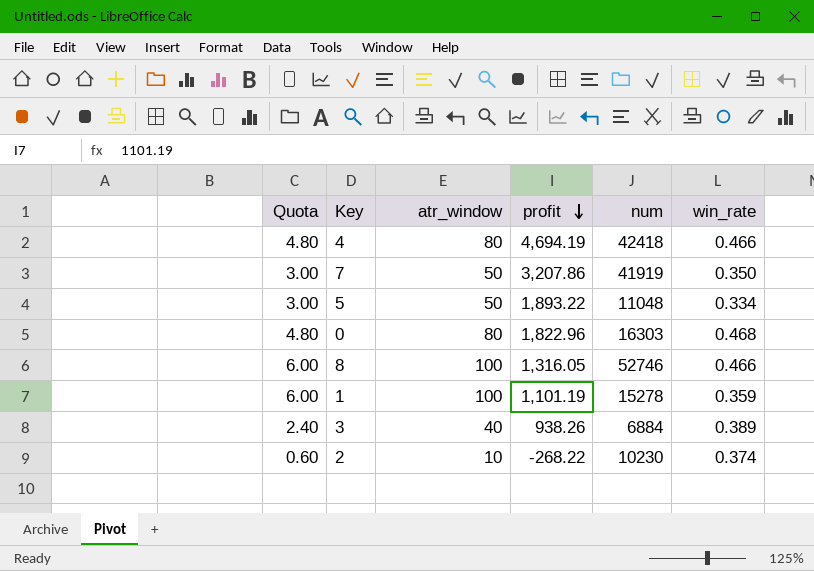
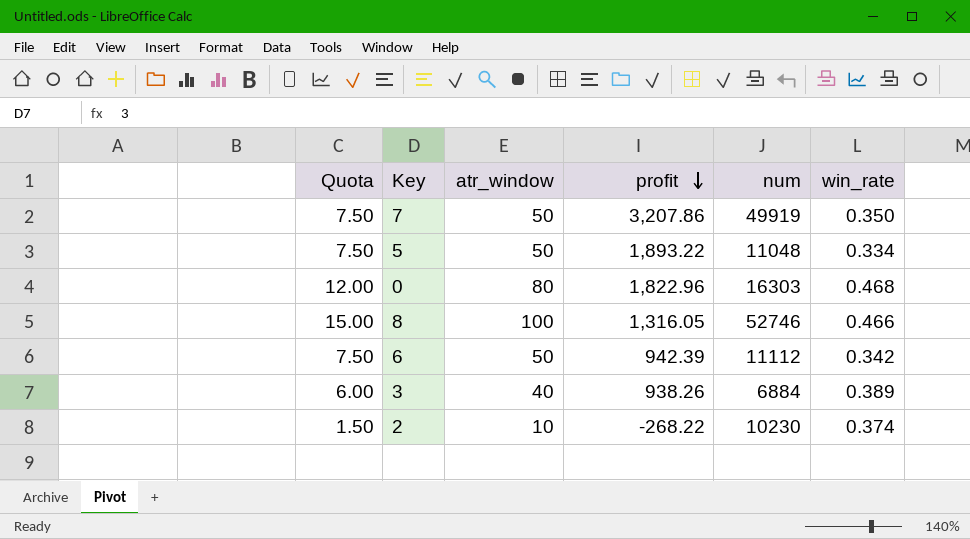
column Quota | formula: [atr_window] * 0.06 -> [atr_window] * 0.15
row 4: 4.80 | 80 | 4,694.19 | 42418 | 0.466 -> none
row 1: 6.00 | 100 | 1,101.19 | 15278 | 0.359 -> none
7 | num: 41919 -> 49919
row 6: none -> 7.50 | 50 | 942.39 | 11112 | 0.342

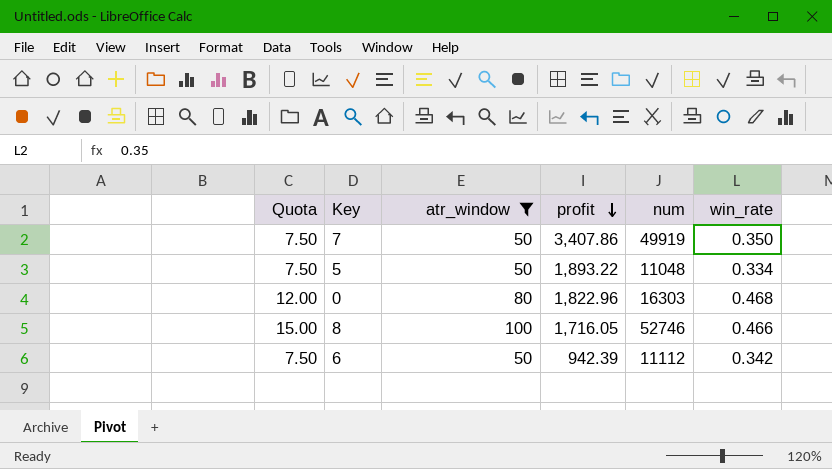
filter: none -> atr_window >= 50
7 | profit: 3,207.86 -> 3,407.86
8 | profit: 1,316.05 -> 1,716.05

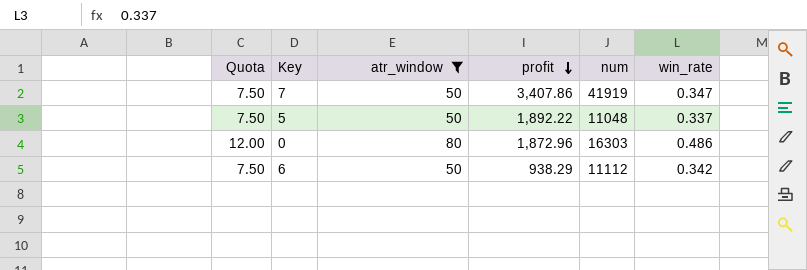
row 8: 15.00 | 100 | 1,716.05 | 52746 | 0.466 -> none
7 | num: 49919 -> 41919
7 | win_rate: 0.350 -> 0.347
5 | profit: 1,893.22 -> 1,892.22
5 | win_rate: 0.334 -> 0.337
0 | profit: 1,822.96 -> 1,872.96
0 | win_rate: 0.468 -> 0.486
6 | profit: 942.39 -> 938.29

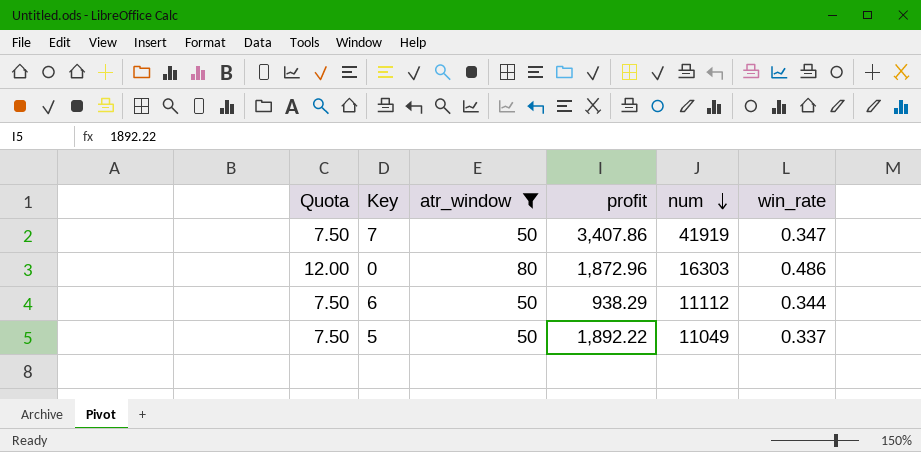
row order: profit descending -> num descending
6 | win_rate: 0.342 -> 0.344
5 | num: 11048 -> 11049

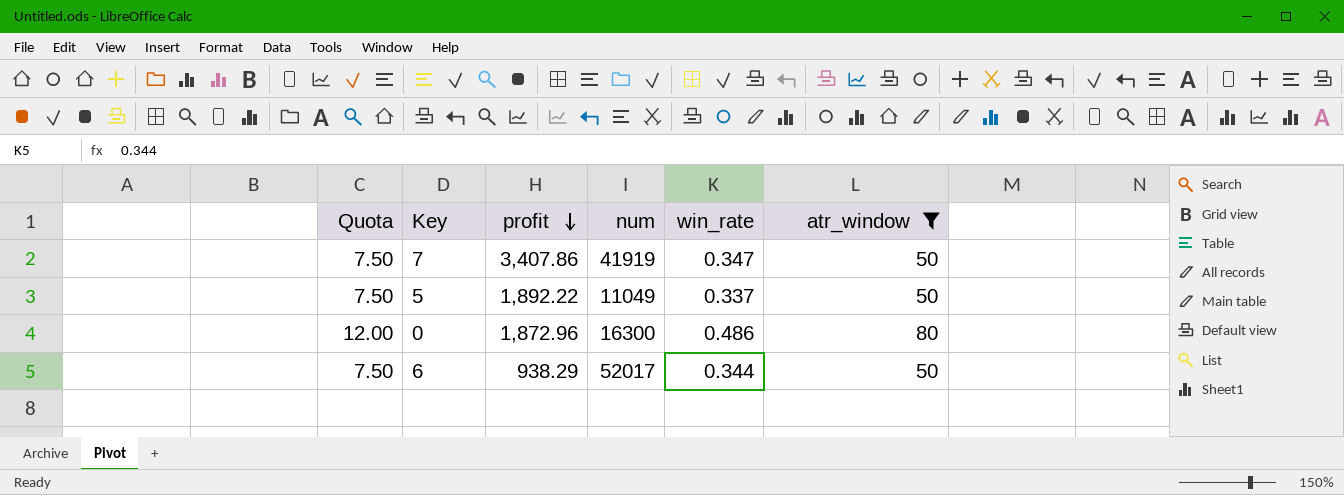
row order: num descending -> profit descending
column atr_window | position: 3 -> 6
0 | num: 16303 -> 16300
6 | num: 11112 -> 52017

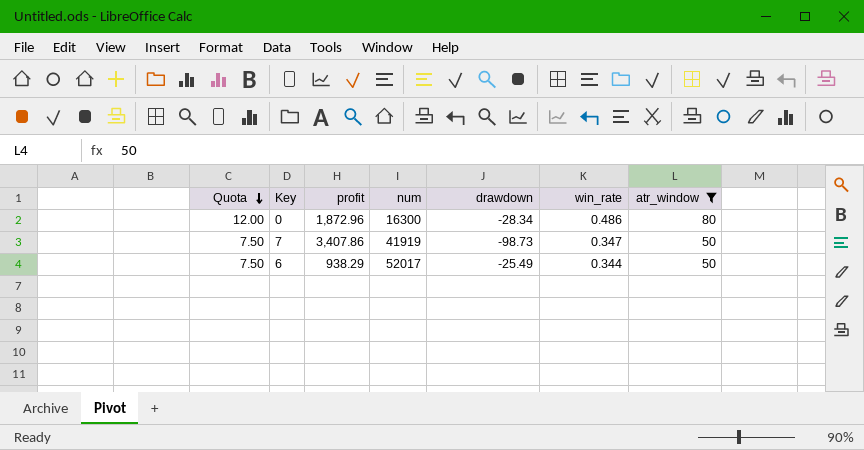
row order: profit descending -> Quota descending
column drawdown | position: none -> 5
row 5: 7.50 | 1,892.22 | 11049 | 0.337 | 50 -> none

